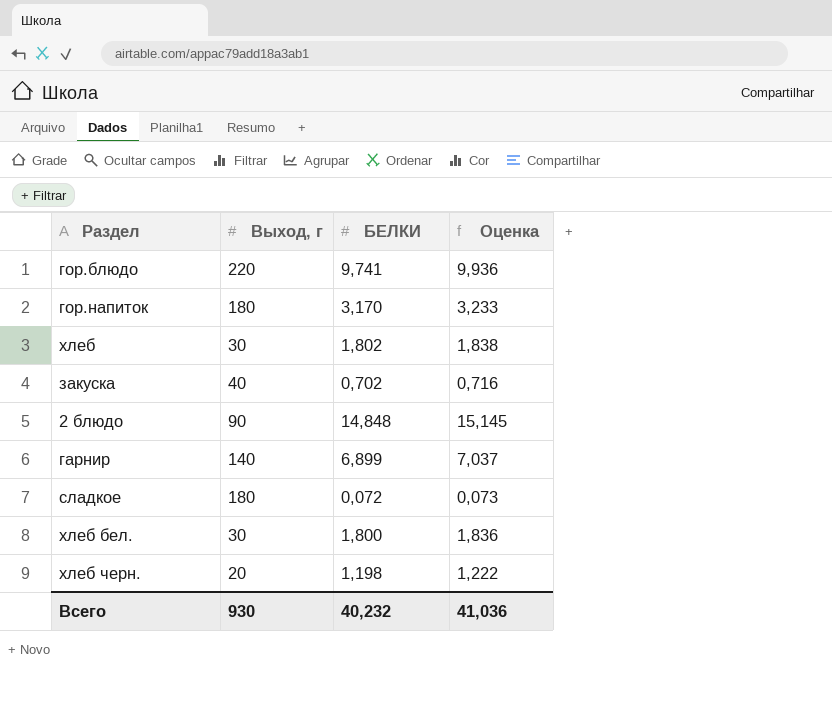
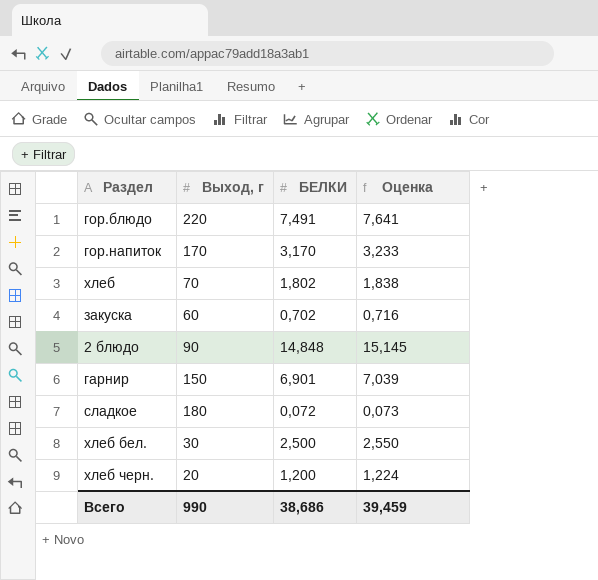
гор.блюдо | БЕЛКИ: 9,741 -> 7,491
гор.блюдо | Оценка: 9,936 -> 7,641
гор.напиток | Выход, г: 180 -> 170
хлеб | Выход, г: 30 -> 70
закуска | Выход, г: 40 -> 60
гарнир | Выход, г: 140 -> 150
гарнир | БЕЛКИ: 6,899 -> 6,901
гарнир | Оценка: 7,037 -> 7,039
хлеб бел. | БЕЛКИ: 1,800 -> 2,500
хлеб бел. | Оценка: 1,836 -> 2,550
хлеб черн. | БЕЛКИ: 1,198 -> 1,200
хлеб черн. | Оценка: 1,222 -> 1,224
Всего | Выход, г: 930 -> 990
Всего | БЕЛКИ: 40,232 -> 38,686
Всего | Оценка: 41,036 -> 39,459

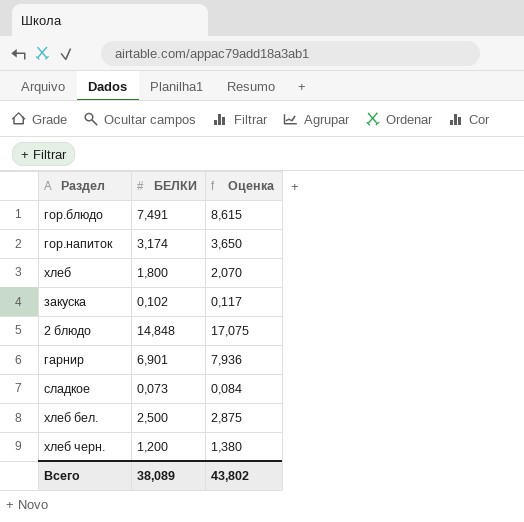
column Выход, г | position: 2 -> none
column Оценка | formula: [БЕЛКИ] * 1,02 -> [БЕЛКИ] * 1,15
гор.напиток | БЕЛКИ: 3,170 -> 3,174
хлеб | БЕЛКИ: 1,802 -> 1,800
закуска | БЕЛКИ: 0,702 -> 0,102
сладкое | БЕЛКИ: 0,072 -> 0,073
Всего | БЕЛКИ: 38,686 -> 38,089
Всего | Оценка: 39,459 -> 43,802

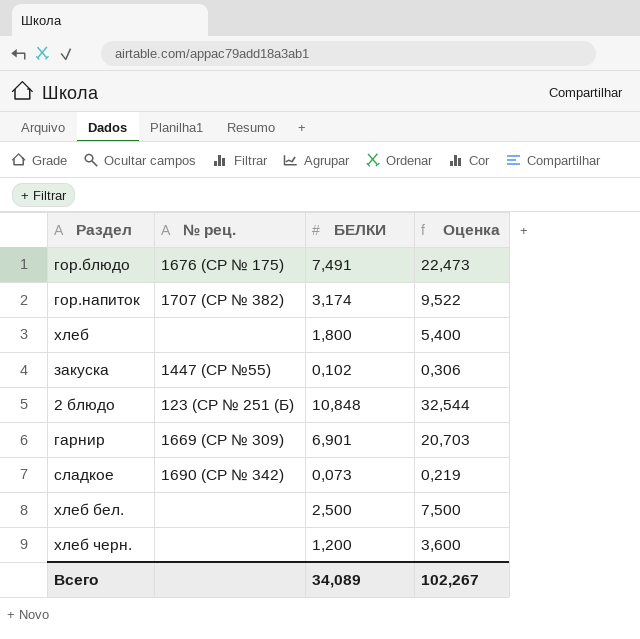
column № рец. | position: none -> 2
column Оценка | formula: [БЕЛКИ] * 1,15 -> [БЕЛКИ] * 3
2 блюдо | БЕЛКИ: 14,848 -> 10,848
Всего | БЕЛКИ: 38,089 -> 34,089
Всего | Оценка: 43,802 -> 102,267

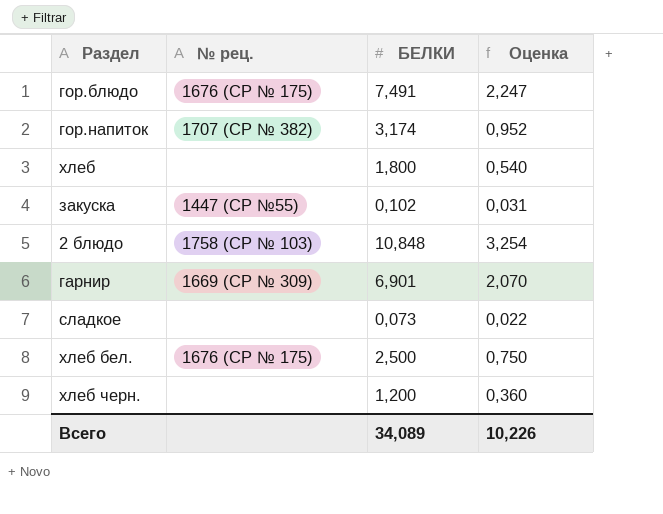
column Оценка | formula: [БЕЛКИ] * 3 -> [БЕЛКИ] * 0,3
2 блюдо | № рец.: 123 (СР № 251 (Б) -> 1758 (СР № 103)
сладкое | № рец.: 1690 (СР № 342) -> none
хлеб бел. | № рец.: none -> 1676 (СР № 175)
Всего | Оценка: 102,267 -> 10,226

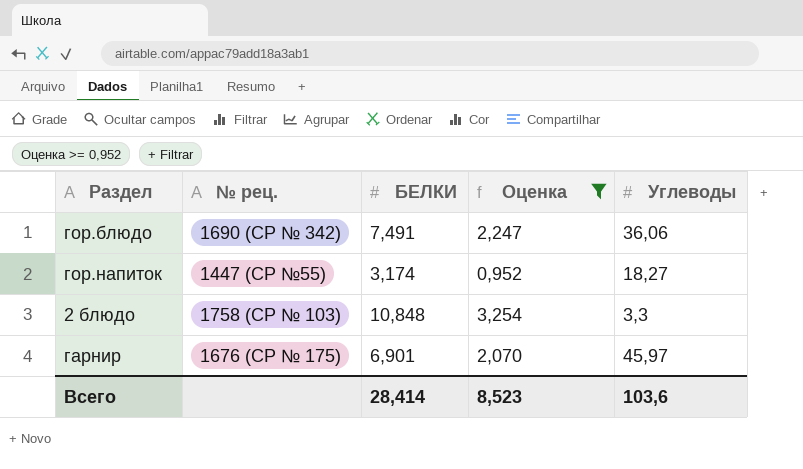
filter: none -> Оценка >= 0,952
column Углеводы | position: none -> 5
гор.блюдо | № рец.: 1676 (СР № 175) -> 1690 (СР № 342)
гор.напиток | № рец.: 1707 (СР № 382) -> 1447 (СР №55)
гарнир | № рец.: 1669 (СР № 309) -> 1676 (СР № 175)
Всего | БЕЛКИ: 34,089 -> 28,414
Всего | Оценка: 10,226 -> 8,523

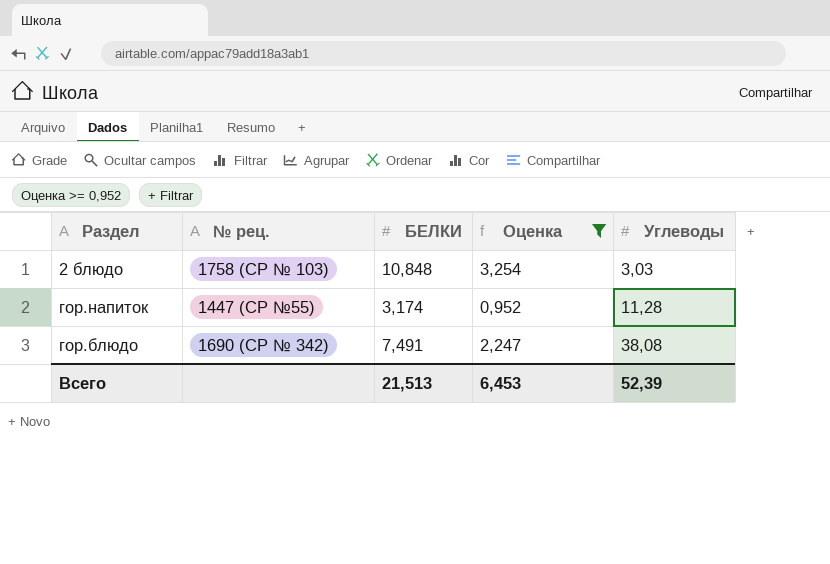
row order: none -> Углеводы ascending
row гарнир: 1676 (СР № 175) | 6,901 | 2,070 | 45,97 -> none
2 блюдо | Углеводы: 3,3 -> 3,03
гор.напиток | Углеводы: 18,27 -> 11,28
гор.блюдо | Углеводы: 36,06 -> 38,08
Всего | БЕЛКИ: 28,414 -> 21,513
Всего | Оценка: 8,523 -> 6,453
Всего | Углеводы: 103,6 -> 52,39

